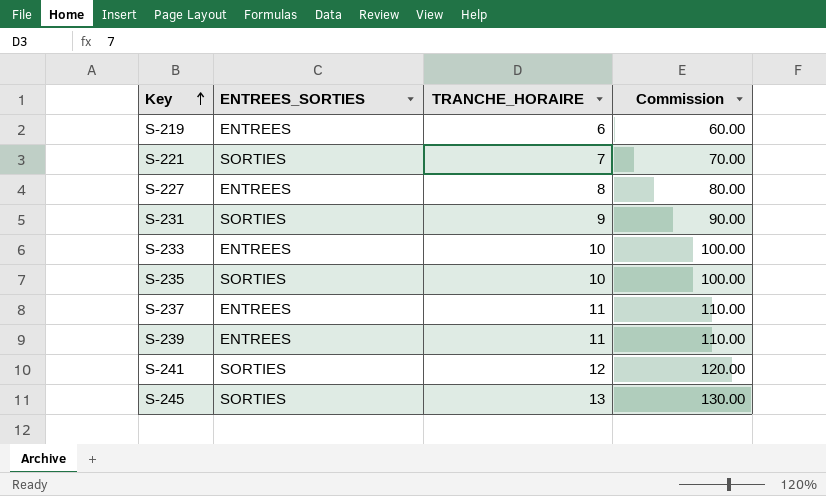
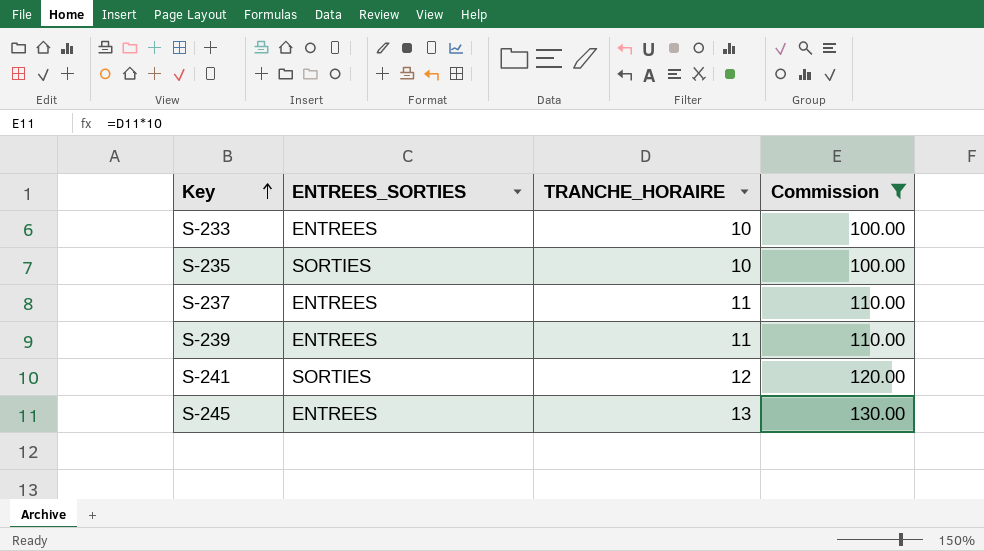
filter: none -> Commission >= 100.00
S-245 | ENTREES_SORTIES: SORTIES -> ENTREES

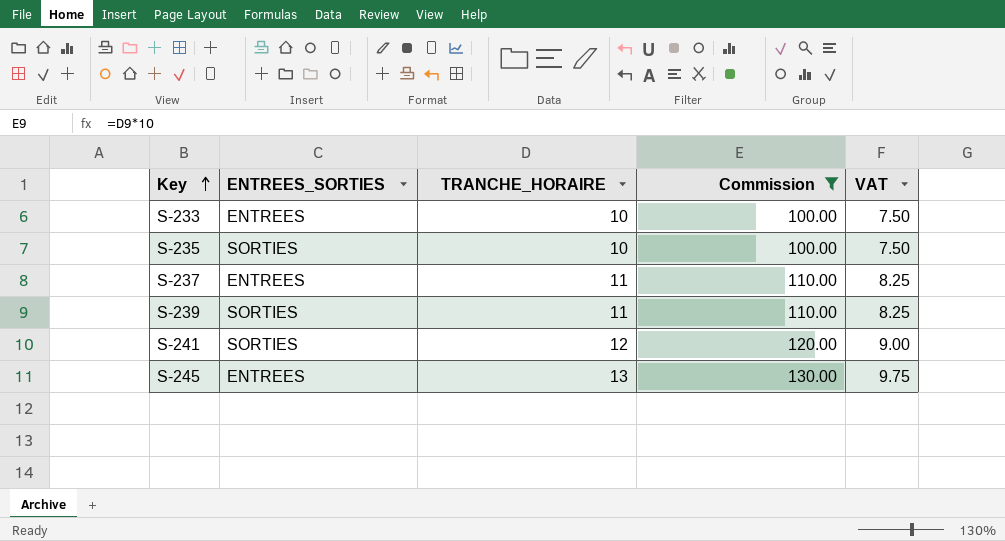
column VAT | formula: none -> [TRANCHE_HORAIRE] * 0.75
S-239 | ENTREES_SORTIES: ENTREES -> SORTIES

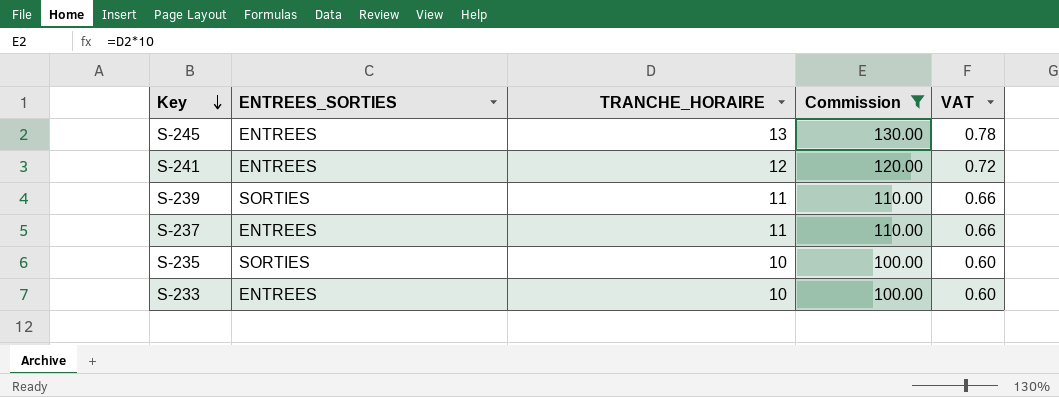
row order: Key ascending -> Key descending
column VAT | formula: [TRANCHE_HORAIRE] * 0.75 -> [TRANCHE_HORAIRE] * 0.06
S-241 | ENTREES_SORTIES: SORTIES -> ENTREES

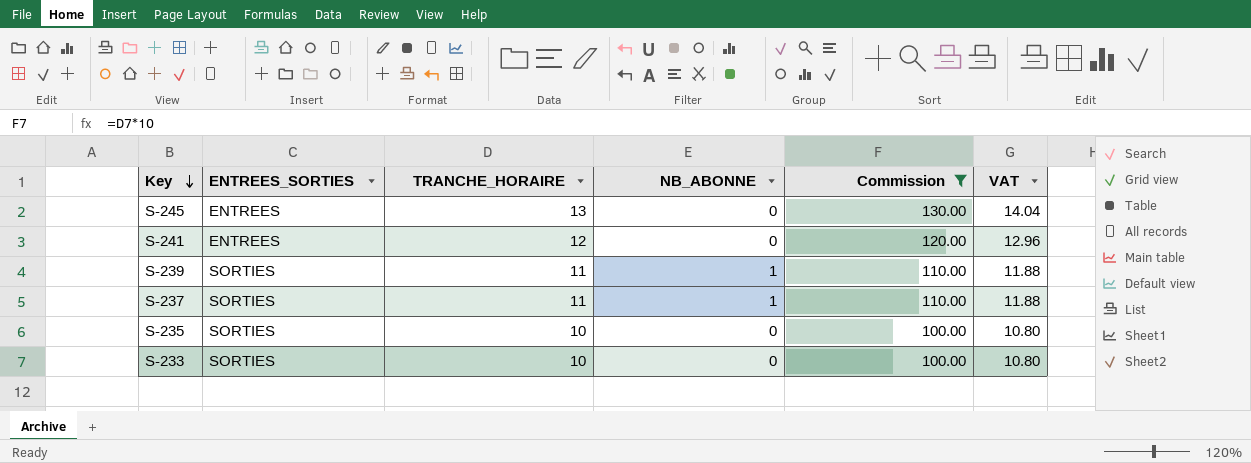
column NB_ABONNE | position: none -> 4
column VAT | formula: [TRANCHE_HORAIRE] * 0.06 -> [TRANCHE_HORAIRE] * 1.08
S-237 | ENTREES_SORTIES: ENTREES -> SORTIES
S-233 | ENTREES_SORTIES: ENTREES -> SORTIES

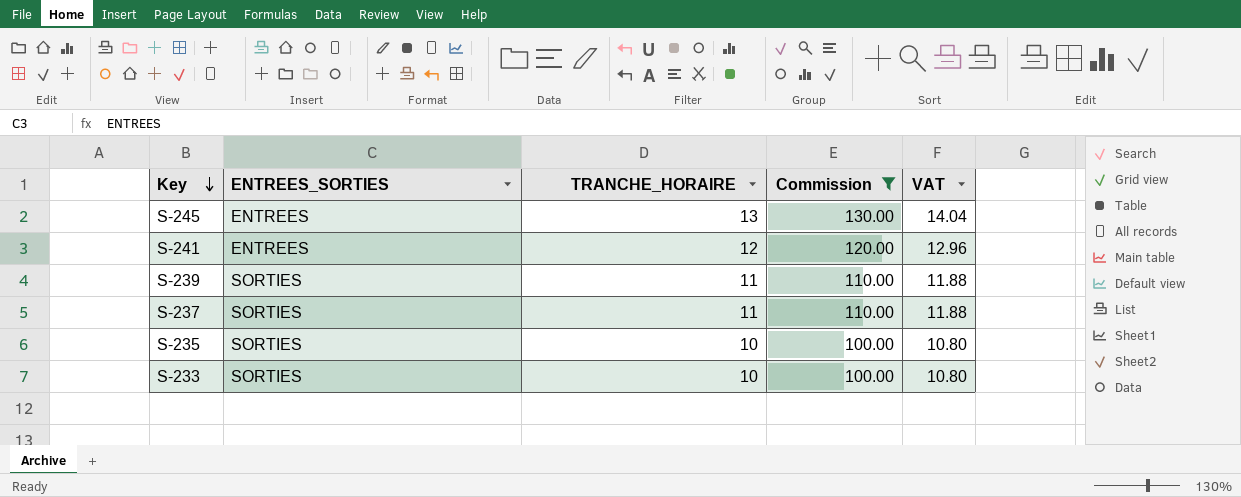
column NB_ABONNE | position: 4 -> none

